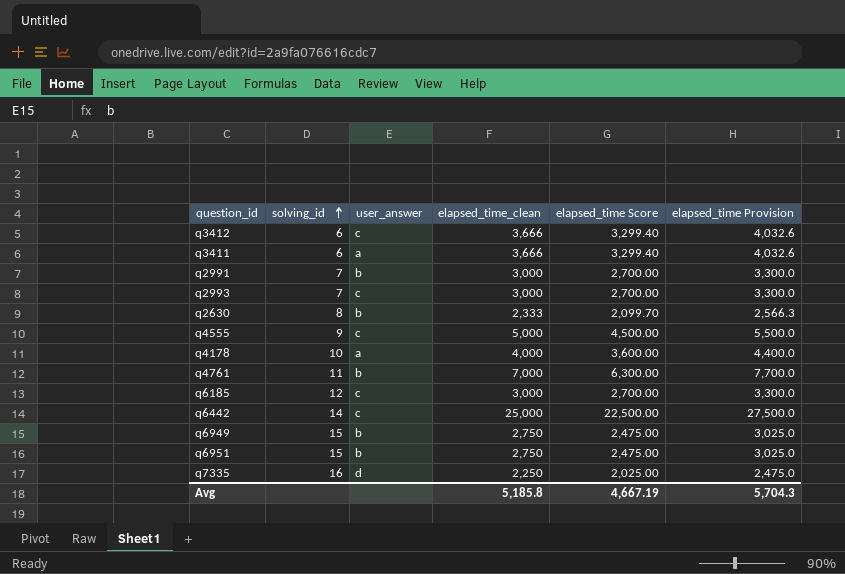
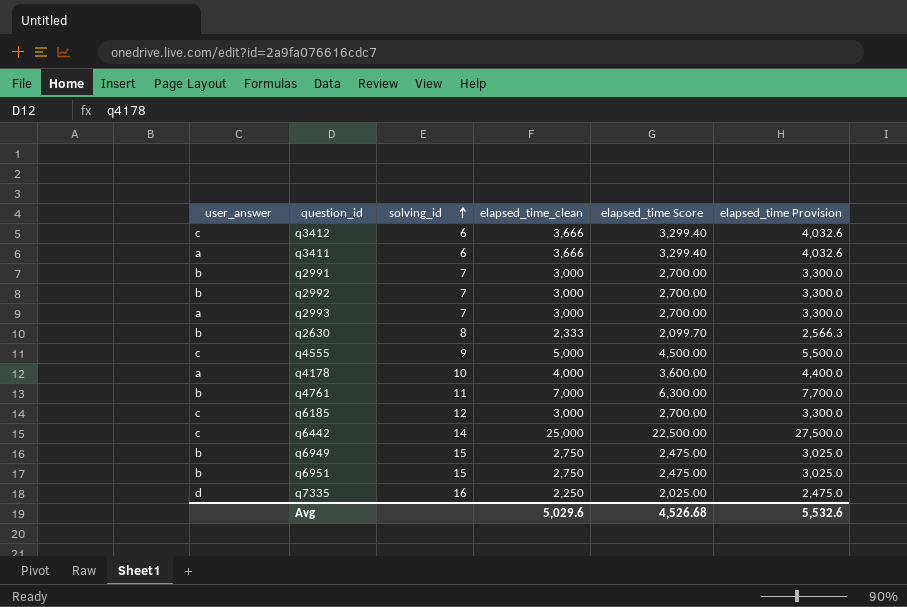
column user_answer | position: 3 -> 1
row q2992: none -> b | 7 | 3,000 | 2,700.00 | 3,300.0
q2993 | user_answer: c -> a
Avg | elapsed_time_clean: 5,185.8 -> 5,029.6
Avg | elapsed_time Score: 4,667.19 -> 4,526.68
Avg | elapsed_time Provision: 5,704.3 -> 5,532.6

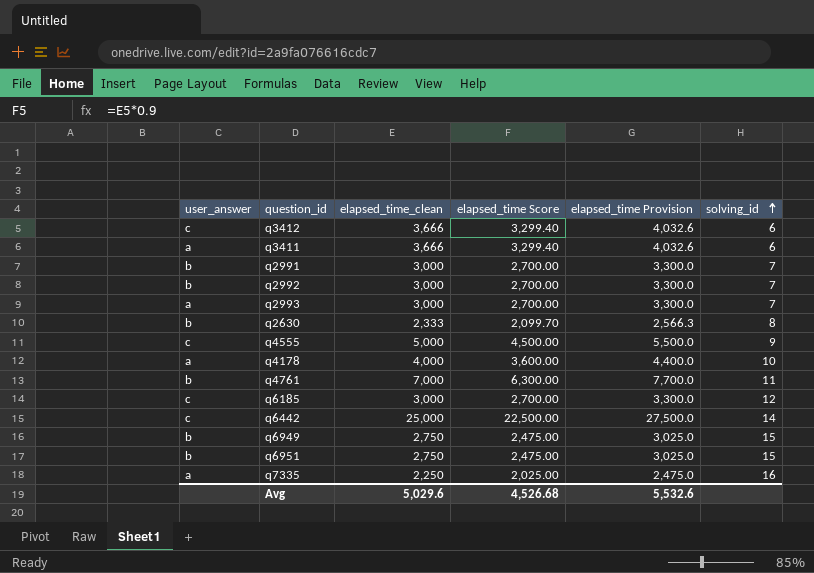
column solving_id | position: 3 -> 6
q7335 | user_answer: d -> a

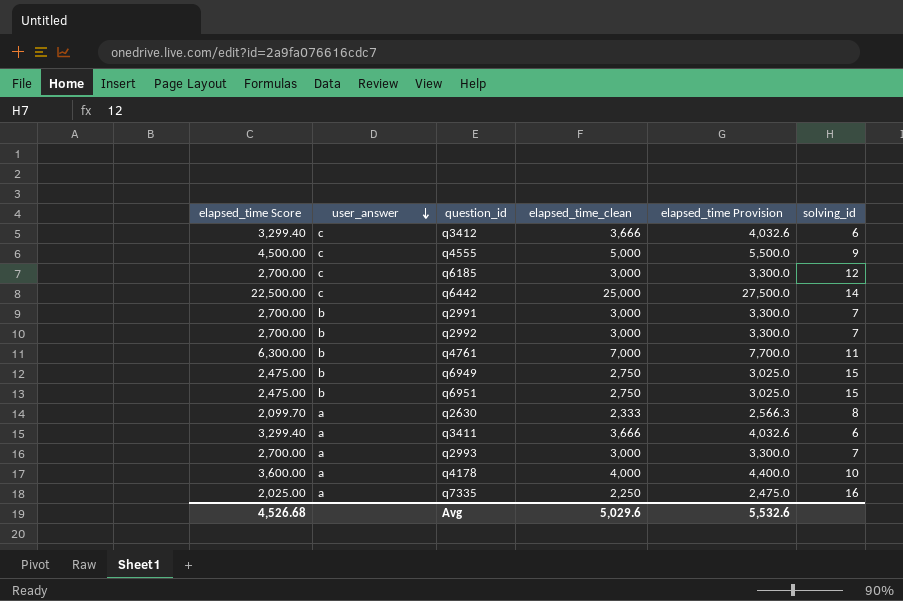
row order: solving_id ascending -> user_answer descending
column elapsed_time Score | position: 4 -> 1
q2630 | user_answer: b -> a

